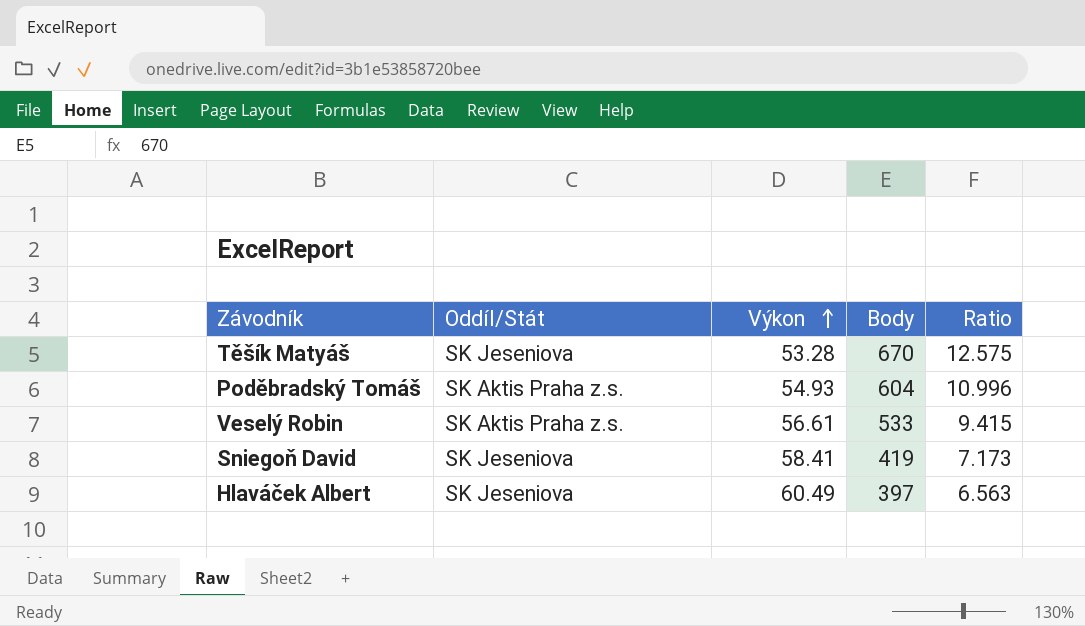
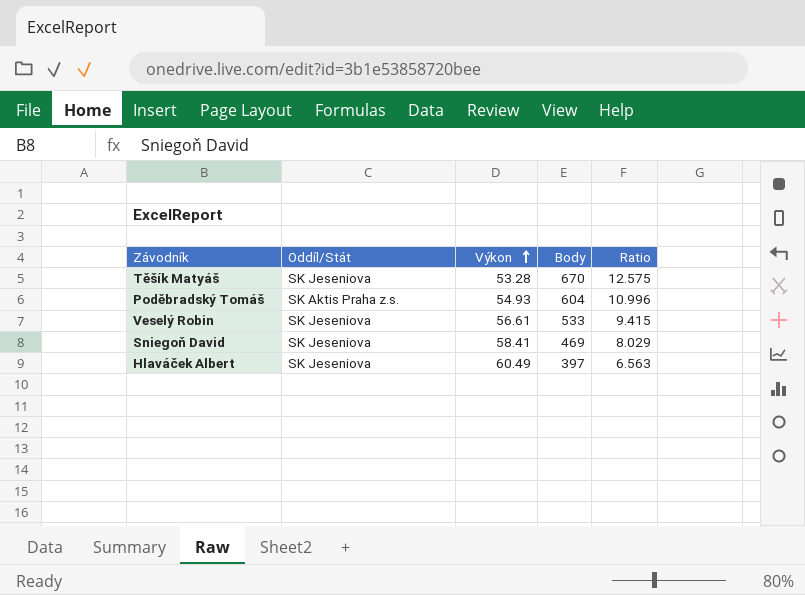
Veselý Robin | Oddíl/Stát: SK Aktis Praha z.s. -> SK Jeseniova
Sniegoň David | Body: 419 -> 469
Sniegoň David | Ratio: 7.173 -> 8.029

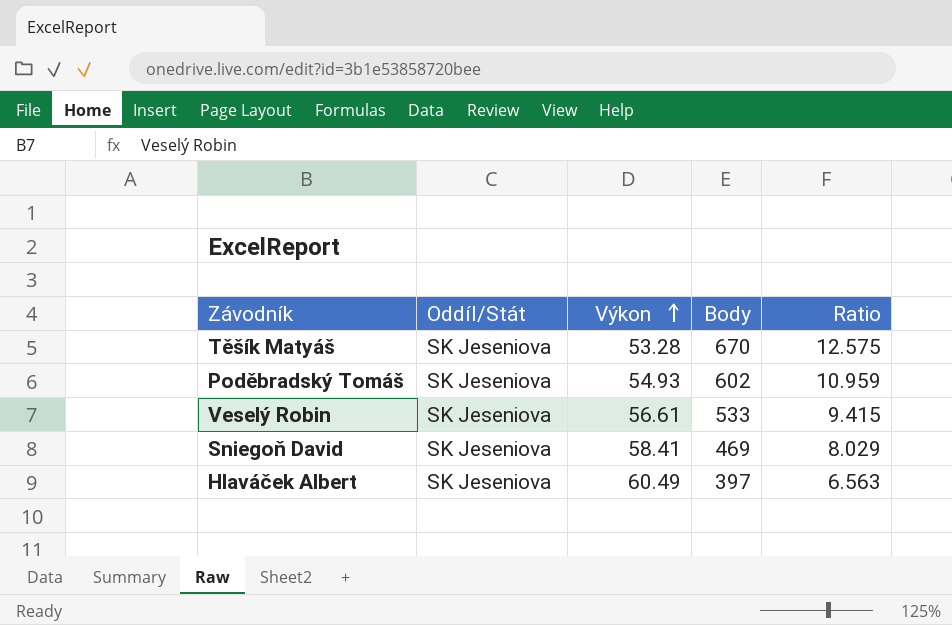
Poděbradský Tomáš | Oddíl/Stát: SK Aktis Praha z.s. -> SK Jeseniova
Poděbradský Tomáš | Body: 604 -> 602
Poděbradský Tomáš | Ratio: 10.996 -> 10.959

